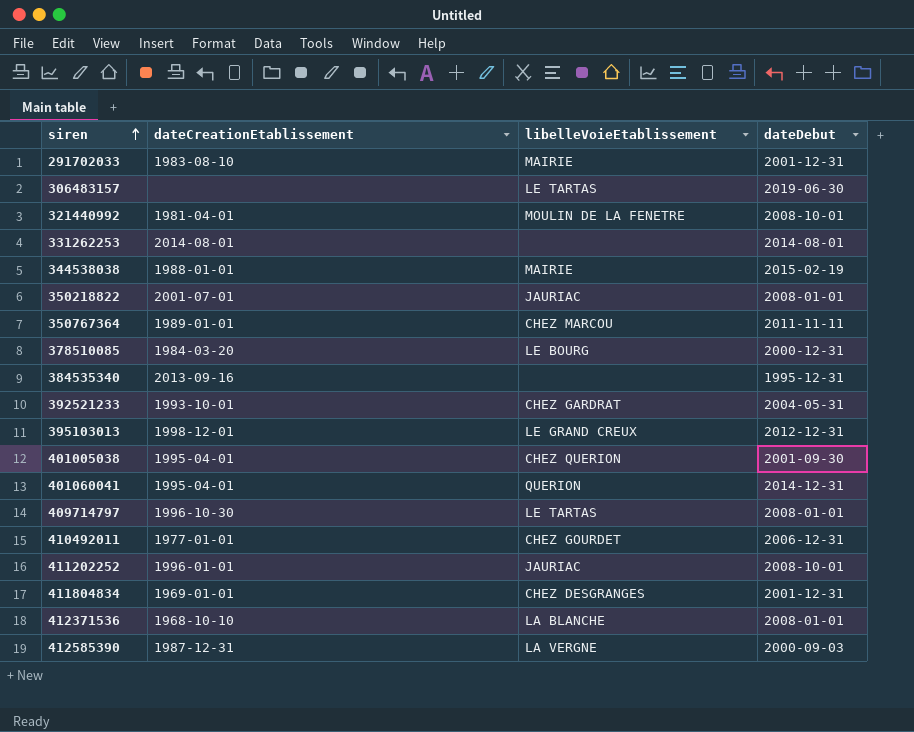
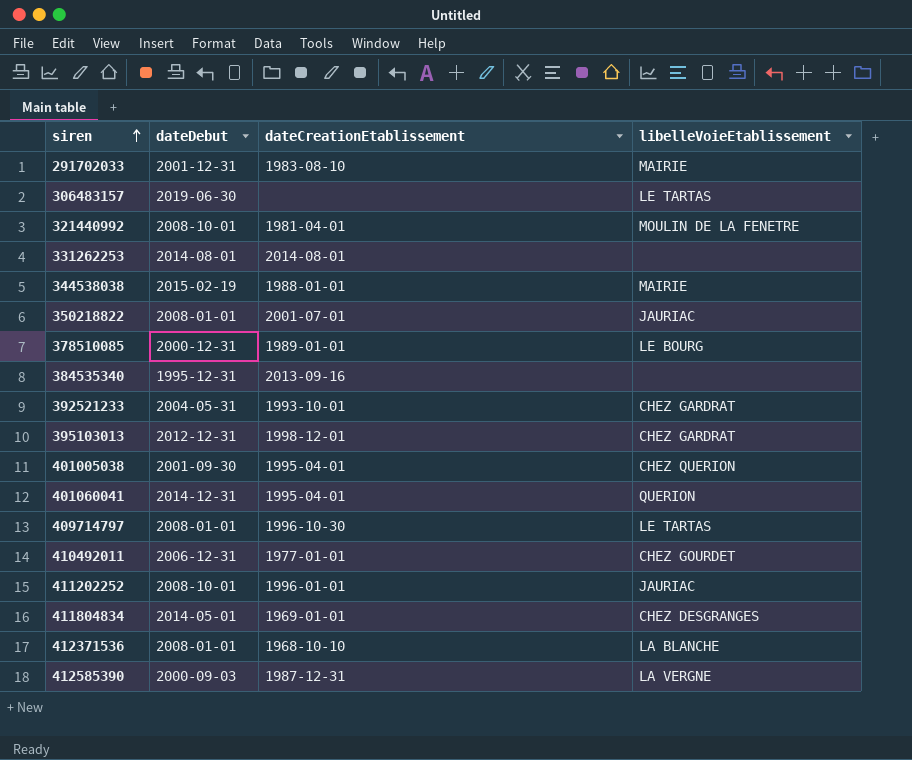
column dateDebut | position: 4 -> 2
row 350767364: 1989-01-01 | CHEZ MARCOU | 2011-11-11 -> none
378510085 | dateCreationEtablissement: 1984-03-20 -> 1989-01-01
395103013 | libelleVoieEtablissement: LE GRAND CREUX -> CHEZ GARDRAT
411804834 | dateDebut: 2001-12-31 -> 2014-05-01

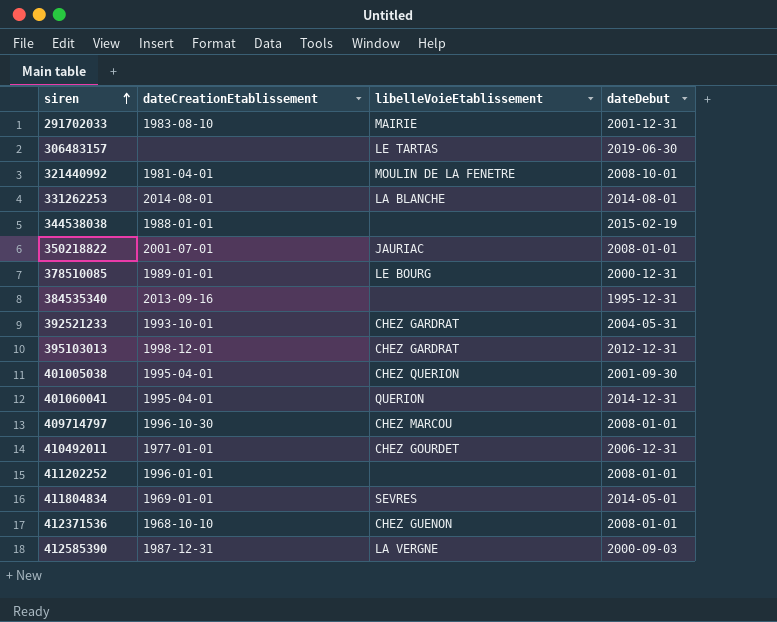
column dateDebut | position: 2 -> 4
331262253 | libelleVoieEtablissement: none -> LA BLANCHE
344538038 | libelleVoieEtablissement: MAIRIE -> none
409714797 | libelleVoieEtablissement: LE TARTAS -> CHEZ MARCOU
411202252 | libelleVoieEtablissement: JAURIAC -> none
411202252 | dateDebut: 2008-10-01 -> 2008-01-01
411804834 | libelleVoieEtablissement: CHEZ DESGRANGES -> SEVRES
412371536 | libelleVoieEtablissement: LA BLANCHE -> CHEZ GUENON

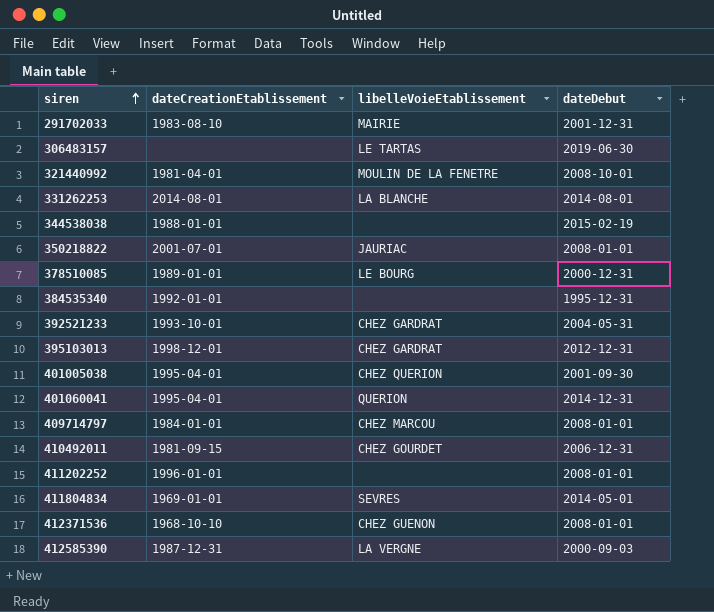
384535340 | dateCreationEtablissement: 2013-09-16 -> 1992-01-01
409714797 | dateCreationEtablissement: 1996-10-30 -> 1984-01-01
410492011 | dateCreationEtablissement: 1977-01-01 -> 1981-09-15

